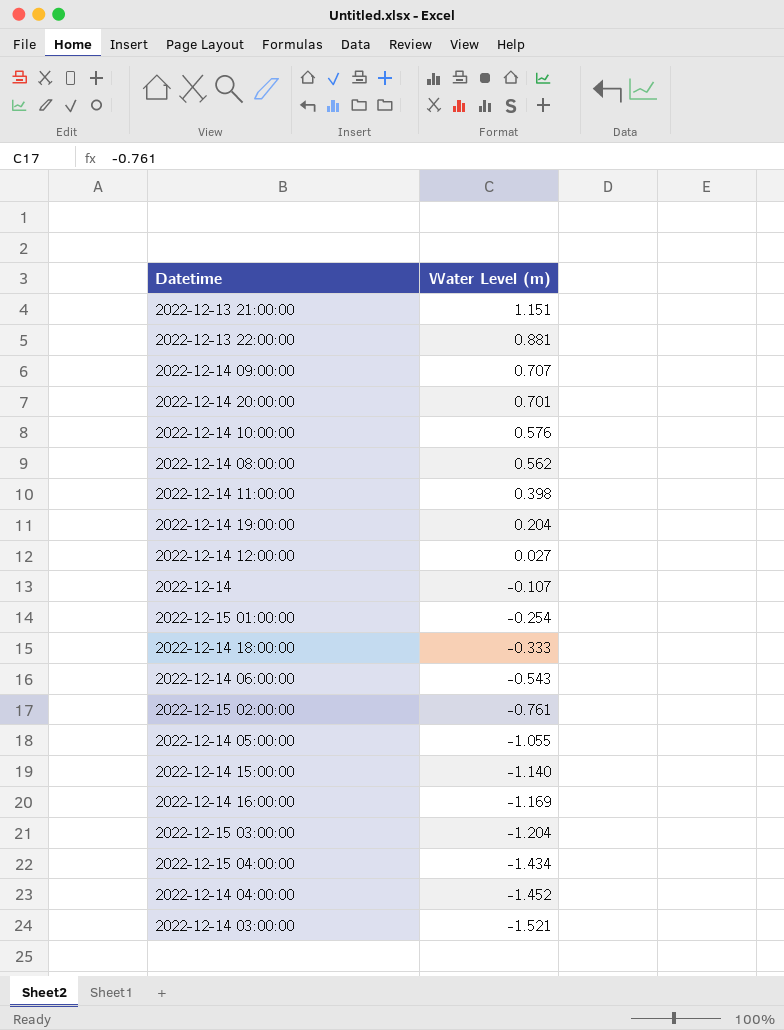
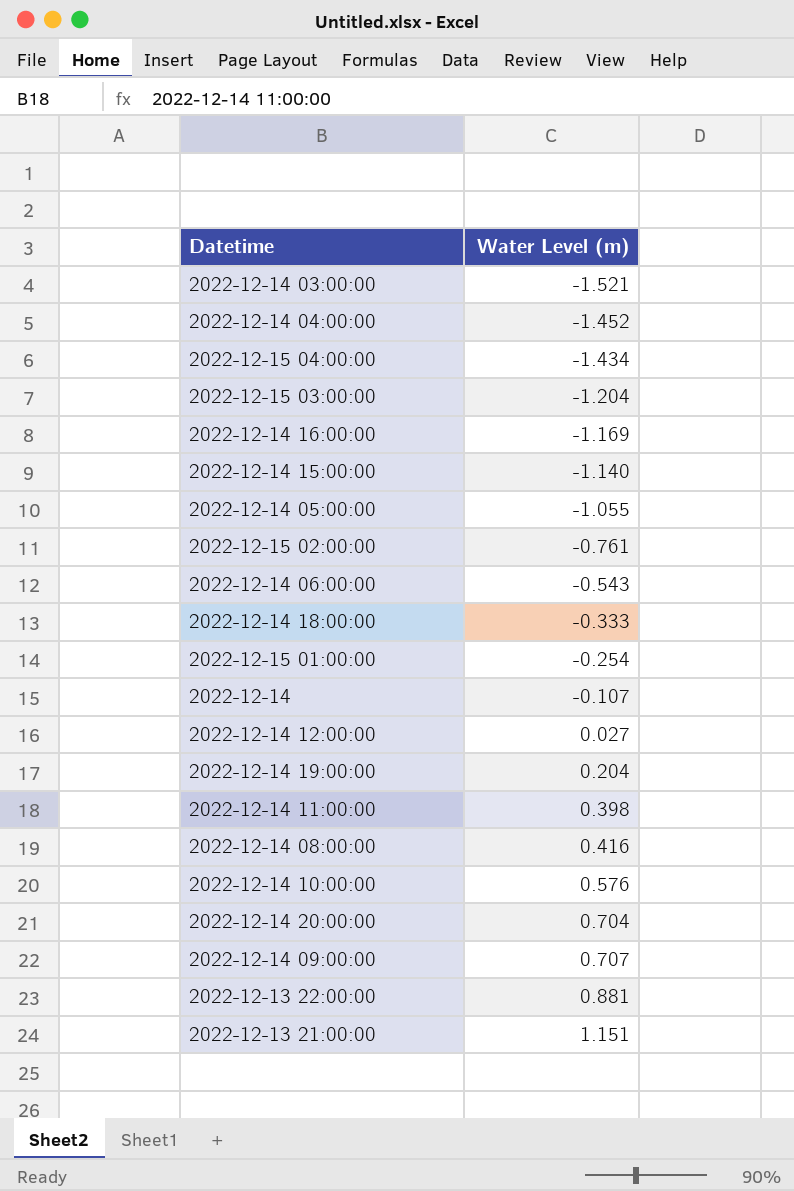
row order: Water Level (m) descending -> Water Level (m) ascending
2022-12-14 08:00:00 | Water Level (m): 0.562 -> 0.416
2022-12-14 20:00:00 | Water Level (m): 0.701 -> 0.704

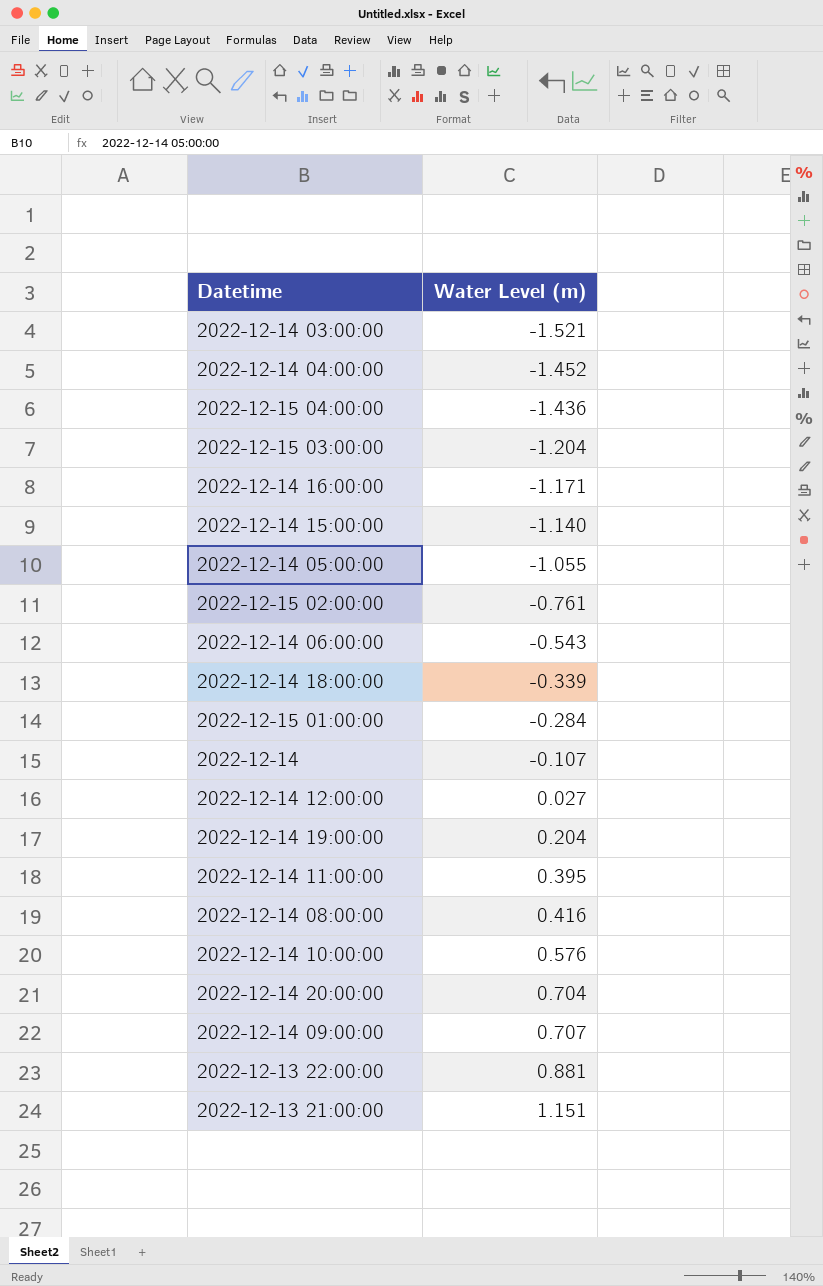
2022-12-15 04:00:00 | Water Level (m): -1.434 -> -1.436
2022-12-14 16:00:00 | Water Level (m): -1.169 -> -1.171
2022-12-14 18:00:00 | Water Level (m): -0.333 -> -0.339
2022-12-15 01:00:00 | Water Level (m): -0.254 -> -0.284
2022-12-14 11:00:00 | Water Level (m): 0.398 -> 0.395

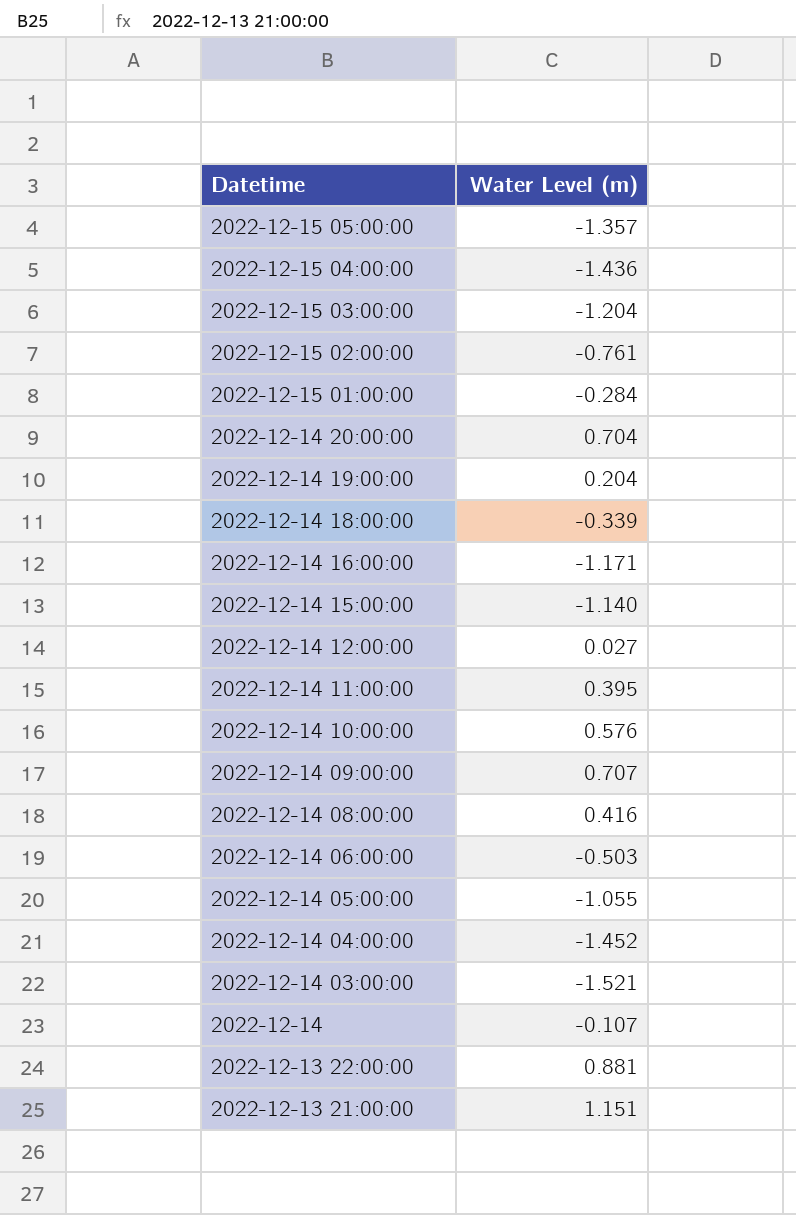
row order: Water Level (m) ascending -> Datetime descending
row 2022-12-15 05:00:00: none -> -1.357
2022-12-14 06:00:00 | Water Level (m): -0.543 -> -0.503

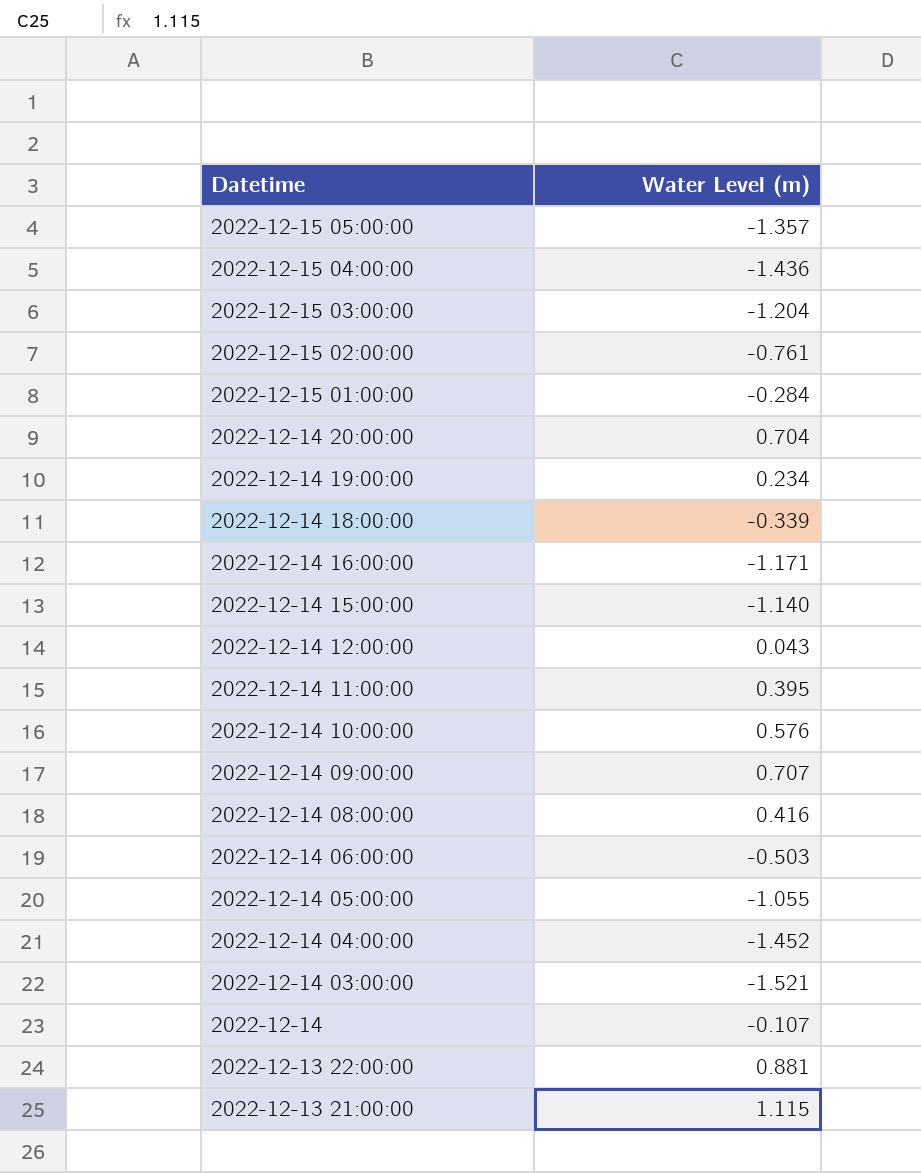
2022-12-14 19:00:00 | Water Level (m): 0.204 -> 0.234
2022-12-14 12:00:00 | Water Level (m): 0.027 -> 0.043
2022-12-13 21:00:00 | Water Level (m): 1.151 -> 1.115

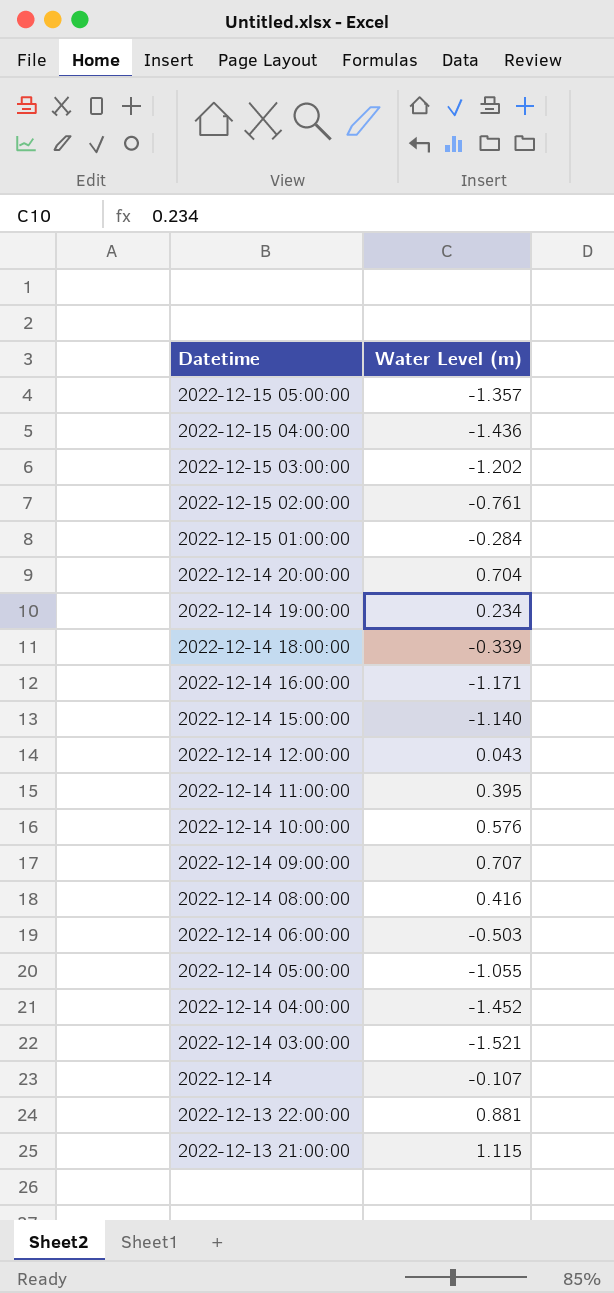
2022-12-15 03:00:00 | Water Level (m): -1.204 -> -1.202

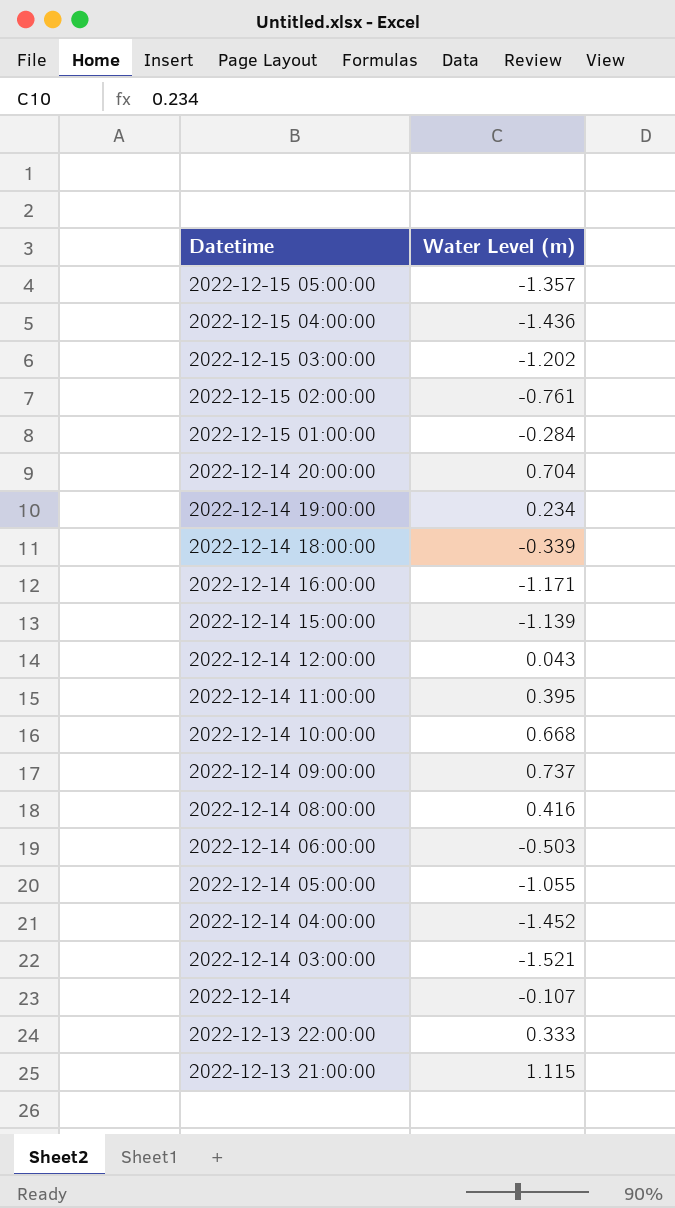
2022-12-14 15:00:00 | Water Level (m): -1.140 -> -1.139
2022-12-14 10:00:00 | Water Level (m): 0.576 -> 0.668
2022-12-14 09:00:00 | Water Level (m): 0.707 -> 0.737
2022-12-13 22:00:00 | Water Level (m): 0.881 -> 0.333

